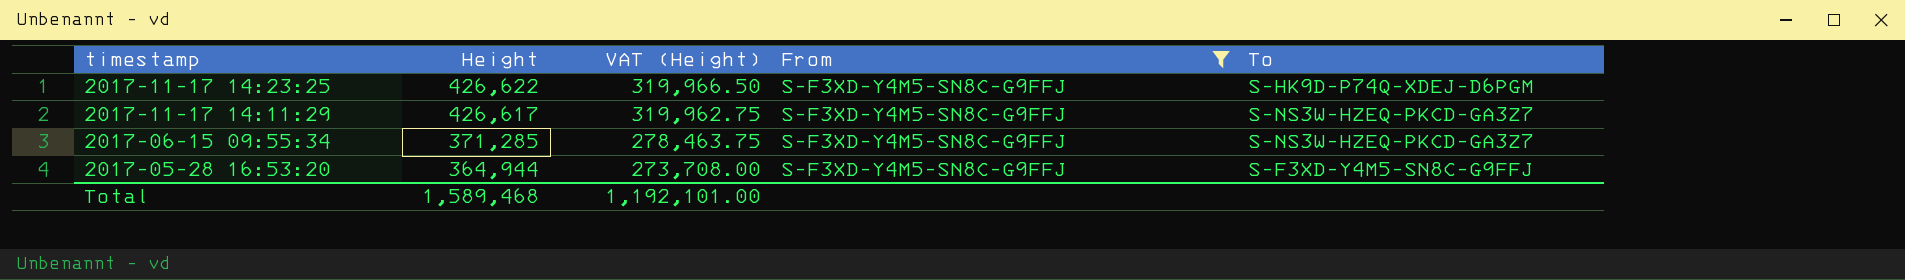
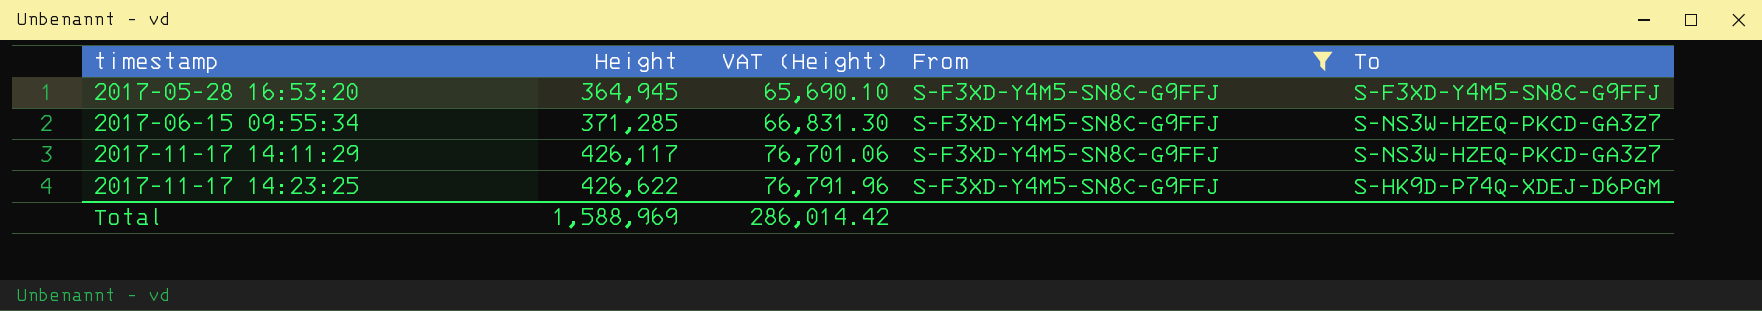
row order: timestamp descending -> timestamp ascending
column VAT (Height) | formula: [Height] * 0.75 -> [Height] * 0.18
2017-05-28 16:53:20 | Height: 364,944 -> 364,945
2017-11-17 14:11:29 | Height: 426,617 -> 426,117
Total | Height: 1,589,468 -> 1,588,969
Total | VAT (Height): 1,192,101.00 -> 286,014.42

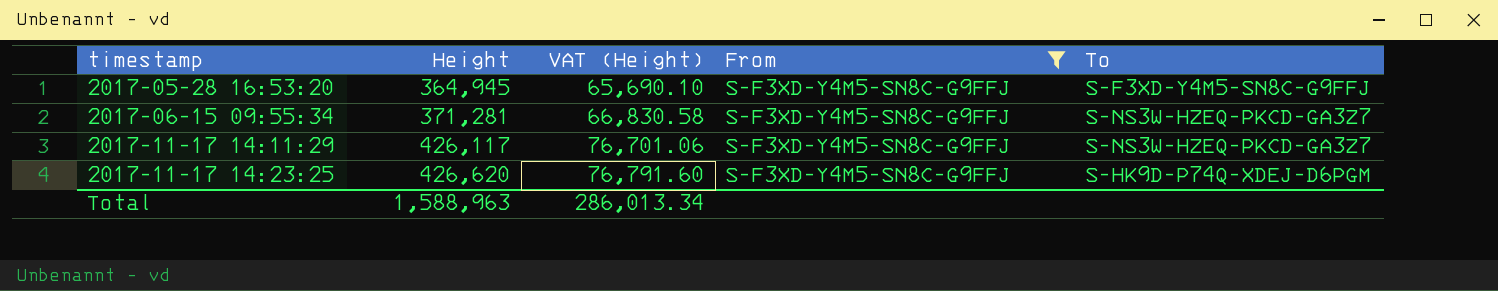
2017-06-15 09:55:34 | Height: 371,285 -> 371,281
2017-06-15 09:55:34 | VAT (Height): 66,831.30 -> 66,830.58
2017-11-17 14:23:25 | Height: 426,622 -> 426,620
2017-11-17 14:23:25 | VAT (Height): 76,791.96 -> 76,791.60
Total | Height: 1,588,969 -> 1,588,963
Total | VAT (Height): 286,014.42 -> 286,013.34

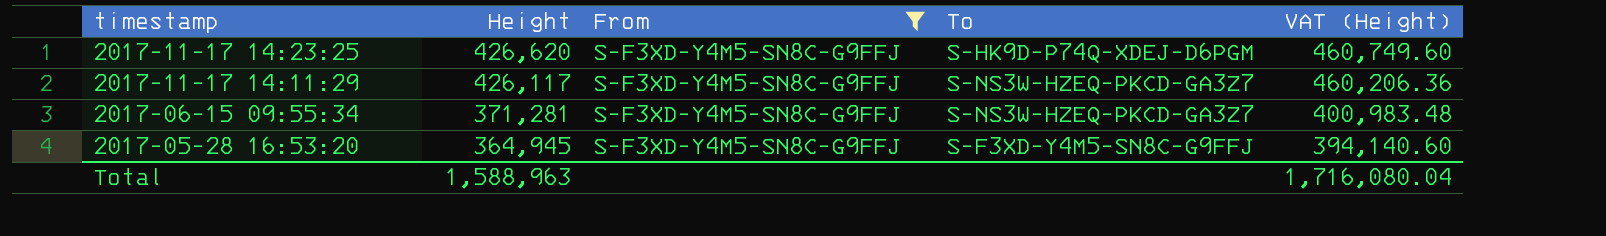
row order: timestamp ascending -> timestamp descending
column VAT (Height) | formula: [Height] * 0.18 -> [Height] * 1.08
column VAT (Height) | position: 3 -> 5
Total | VAT (Height): 286,013.34 -> 1,716,080.04

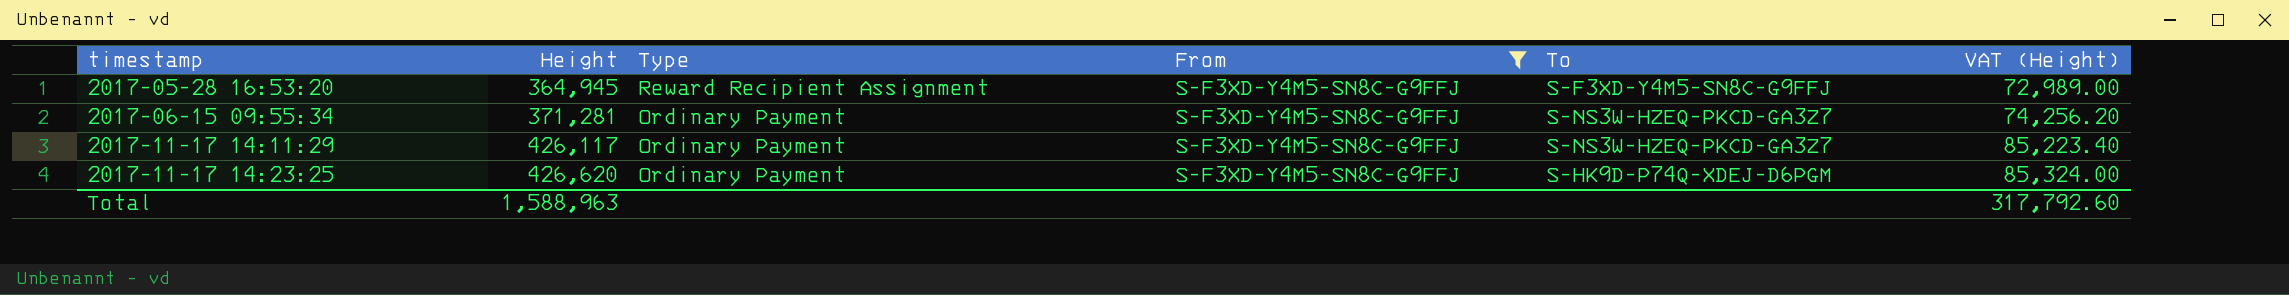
row order: timestamp descending -> timestamp ascending
column Type | position: none -> 3
column VAT (Height) | formula: [Height] * 1.08 -> [Height] * 0.2
Total | VAT (Height): 1,716,080.04 -> 317,792.60

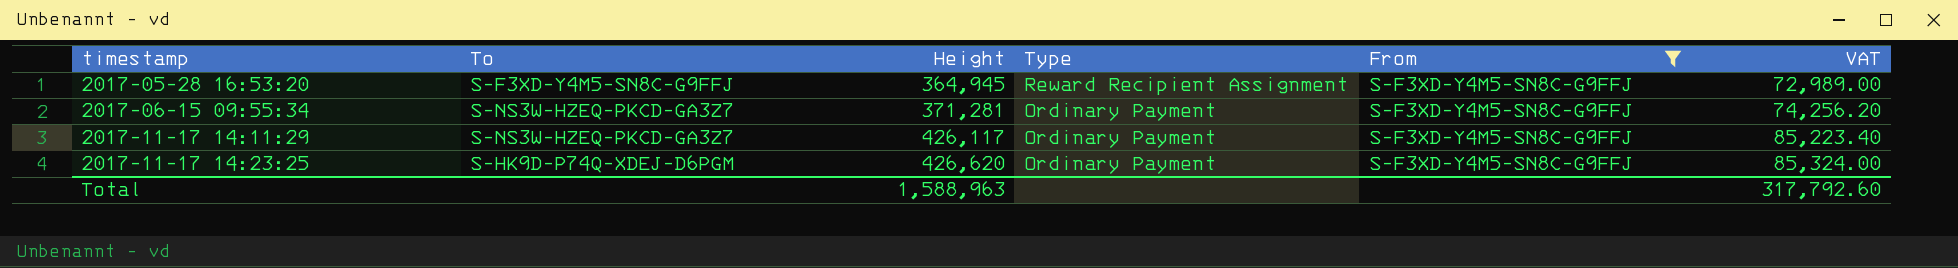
column To | position: 5 -> 2
column name: VAT (Height) -> VAT

